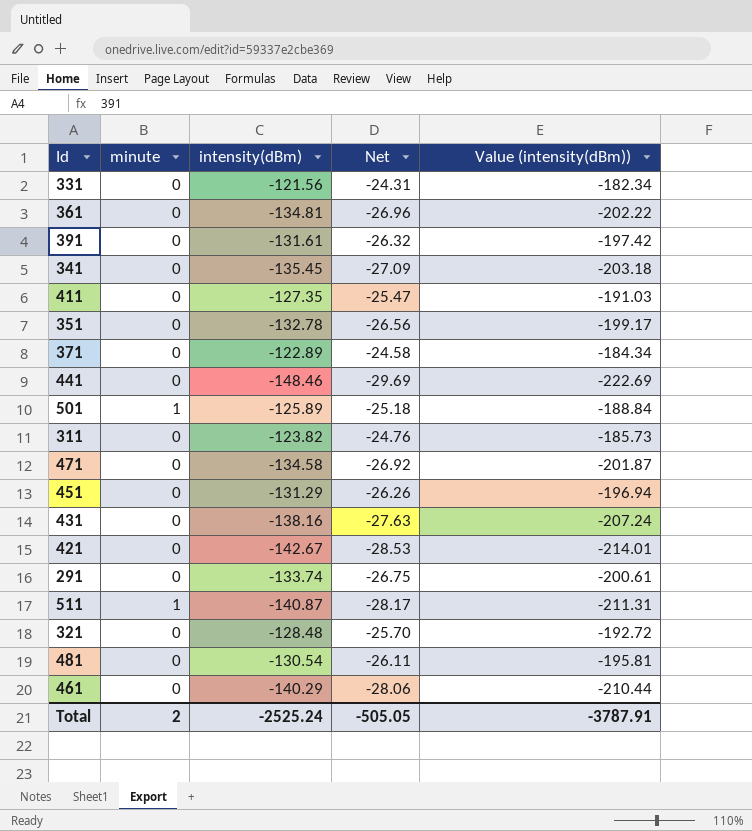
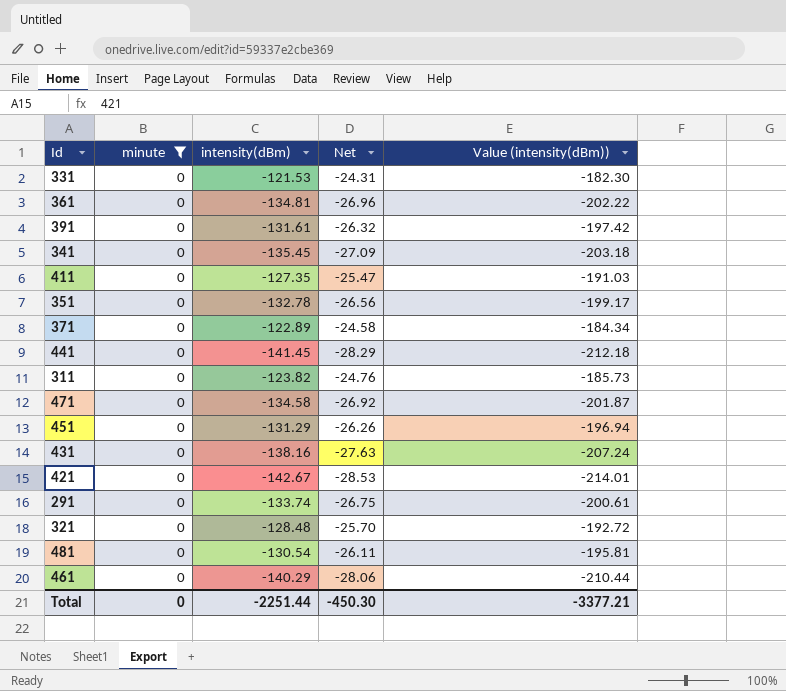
filter: none -> minute = 0
331 | intensity(dBm): -121.56 -> -121.53
331 | Value (intensity(dBm)): -182.34 -> -182.30
441 | intensity(dBm): -148.46 -> -141.45
441 | Net: -29.69 -> -28.29
441 | Value (intensity(dBm)): -222.69 -> -212.18
Total | minute: 2 -> 0
Total | intensity(dBm): -2525.24 -> -2251.44
Total | Net: -505.05 -> -450.30
Total | Value (intensity(dBm)): -3787.91 -> -3377.21

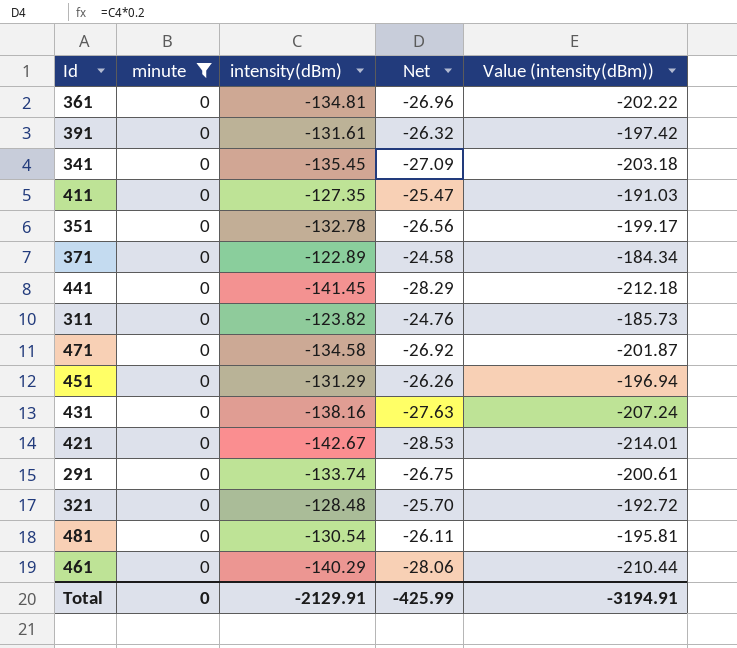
row 331: 0 | -121.53 | -24.31 | -182.30 -> none
Total | intensity(dBm): -2251.44 -> -2129.91
Total | Net: -450.30 -> -425.99
Total | Value (intensity(dBm)): -3377.21 -> -3194.91

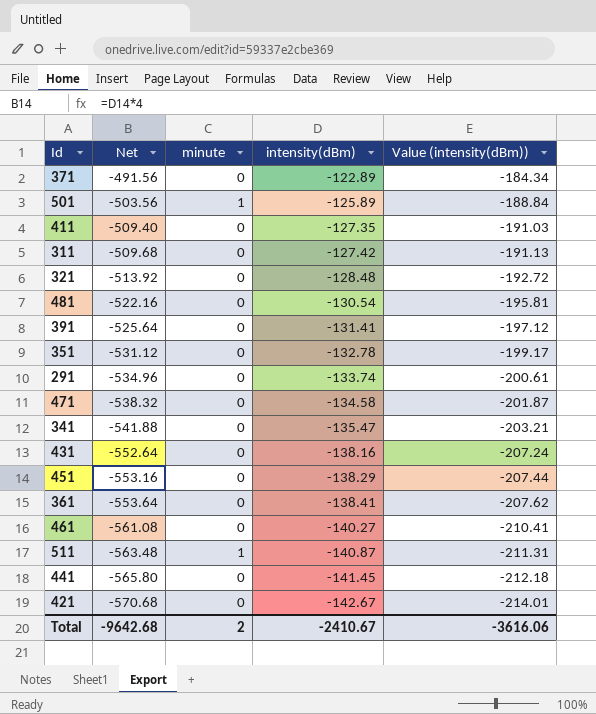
filter: minute = 0 -> none
row order: none -> Net descending
column Net | formula: [intensity(dBm)] * 0.2 -> [intensity(dBm)] * 4
column Net | position: 4 -> 2
311 | intensity(dBm): -123.82 -> -127.42
311 | Value (intensity(dBm)): -185.73 -> -191.13
391 | intensity(dBm): -131.61 -> -131.41
391 | Value (intensity(dBm)): -197.42 -> -197.12
341 | intensity(dBm): -135.45 -> -135.47
341 | Value (intensity(dBm)): -203.18 -> -203.21
451 | intensity(dBm): -131.29 -> -138.29
451 | Value (intensity(dBm)): -196.94 -> -207.44
361 | intensity(dBm): -134.81 -> -138.41
361 | Value (intensity(dBm)): -202.22 -> -207.62
461 | intensity(dBm): -140.29 -> -140.27
461 | Value (intensity(dBm)): -210.44 -> -210.41
Total | Net: -425.99 -> -9642.68
Total | minute: 0 -> 2
Total | intensity(dBm): -2129.91 -> -2410.67
Total | Value (intensity(dBm)): -3194.91 -> -3616.06

